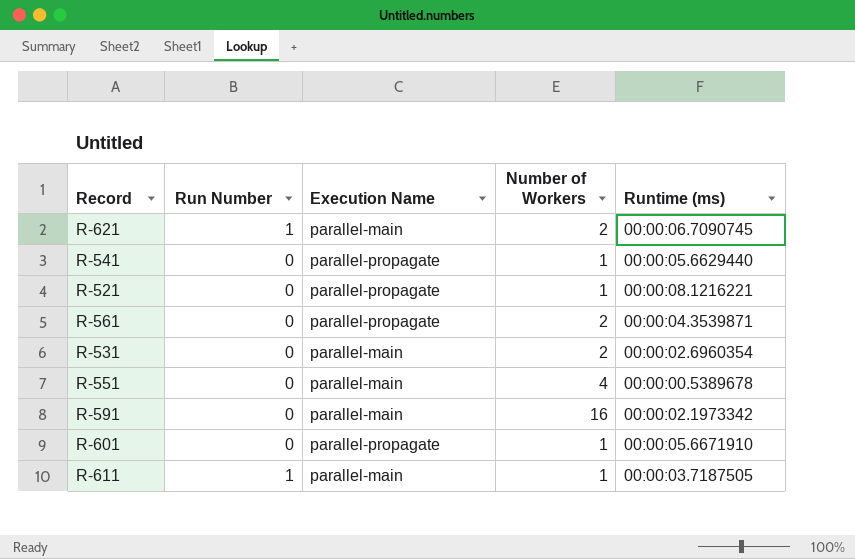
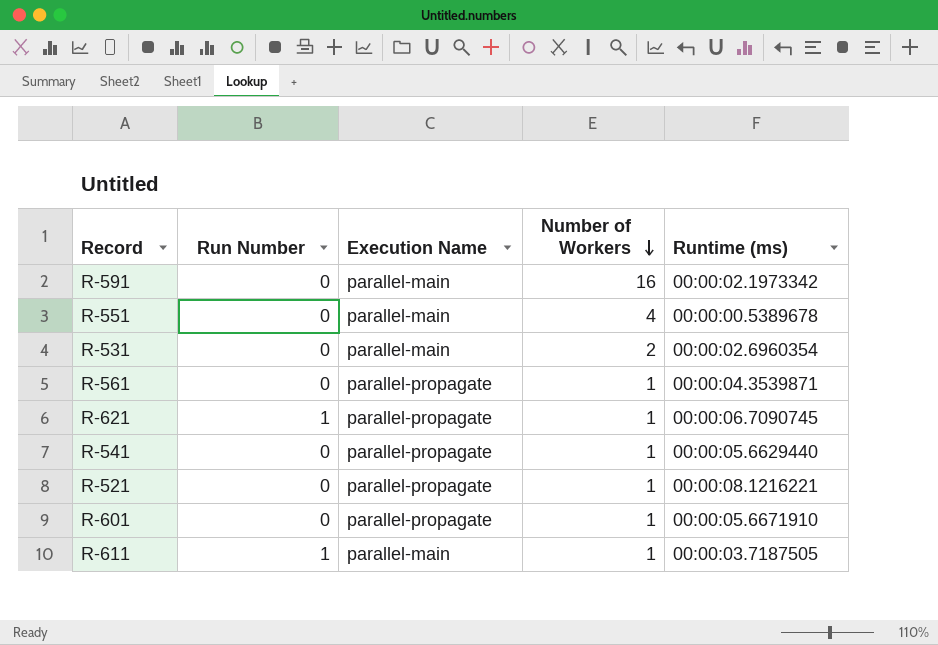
row order: none -> Number of Workers descending
R-561 | Number of Workers: 2 -> 1
R-621 | Execution Name: parallel-main -> parallel-propagate
R-621 | Number of Workers: 2 -> 1

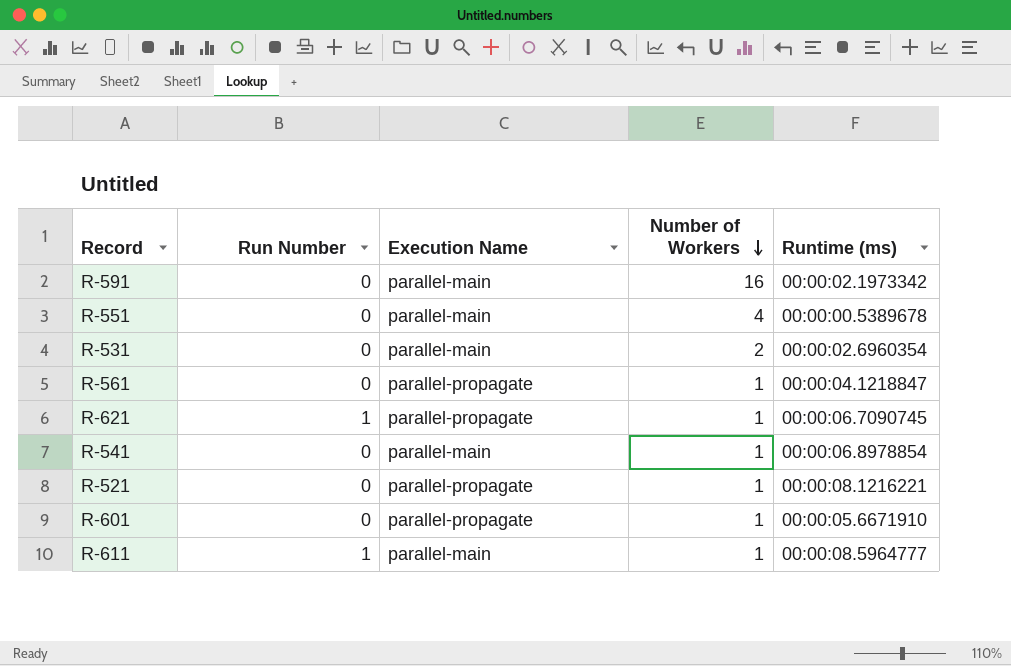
R-561 | Runtime (ms): 00:00:04.3539871 -> 00:00:04.1218847
R-541 | Execution Name: parallel-propagate -> parallel-main
R-541 | Runtime (ms): 00:00:05.6629440 -> 00:00:06.8978854
R-611 | Runtime (ms): 00:00:03.7187505 -> 00:00:08.5964777

